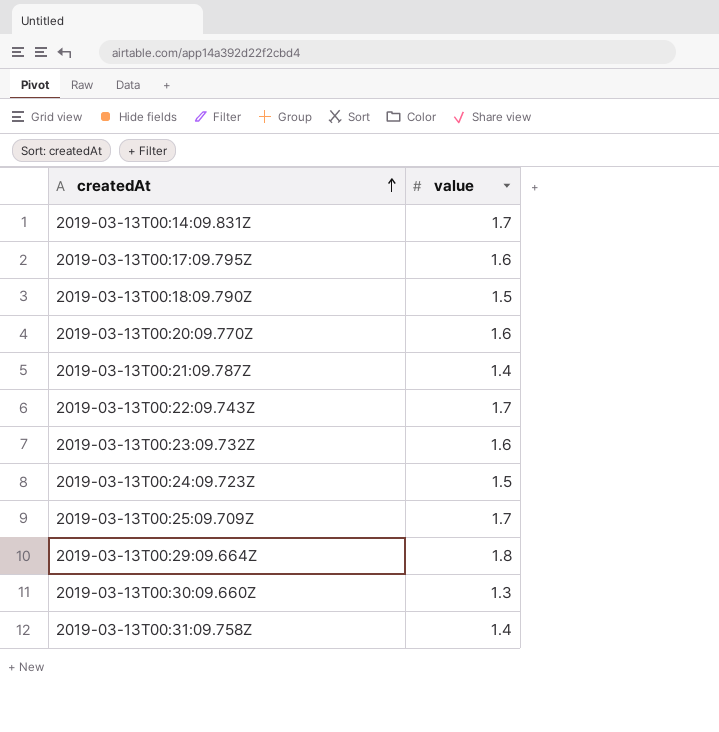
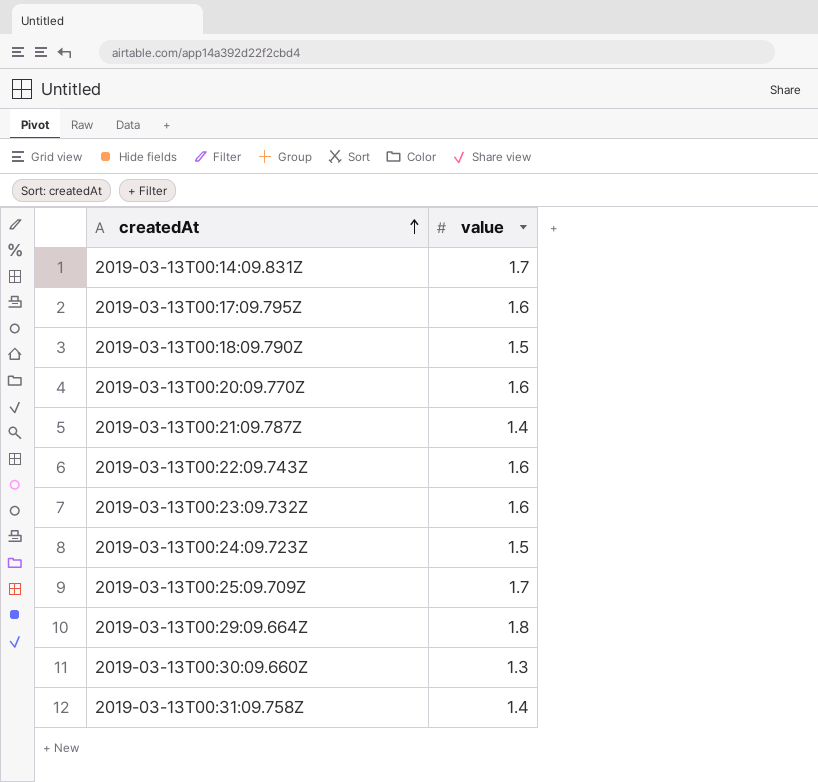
2019-03-13T00:22:09.743Z | value: 1.7 -> 1.6

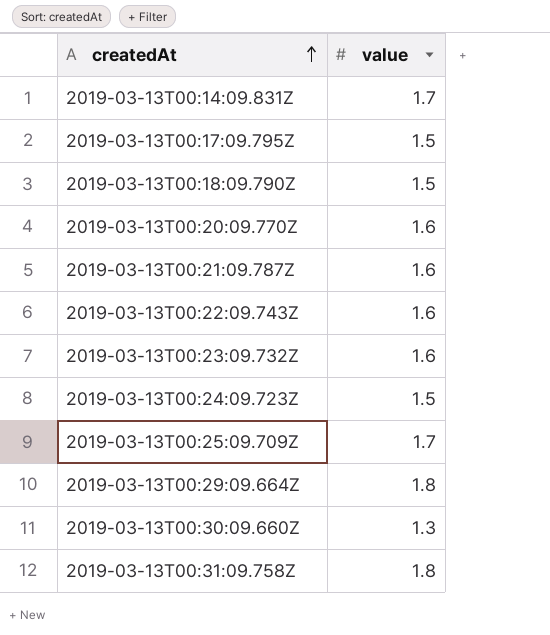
2019-03-13T00:17:09.795Z | value: 1.6 -> 1.5
2019-03-13T00:21:09.787Z | value: 1.4 -> 1.6
2019-03-13T00:31:09.758Z | value: 1.4 -> 1.8

